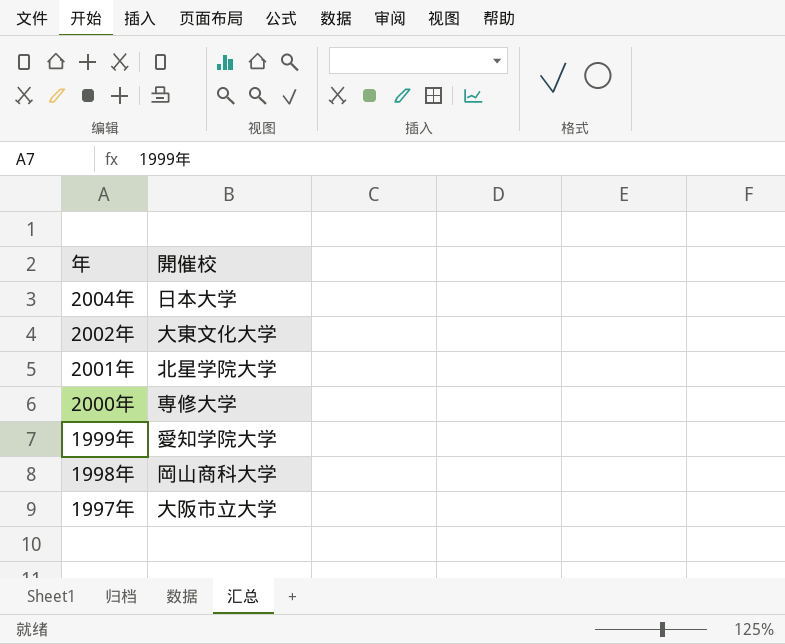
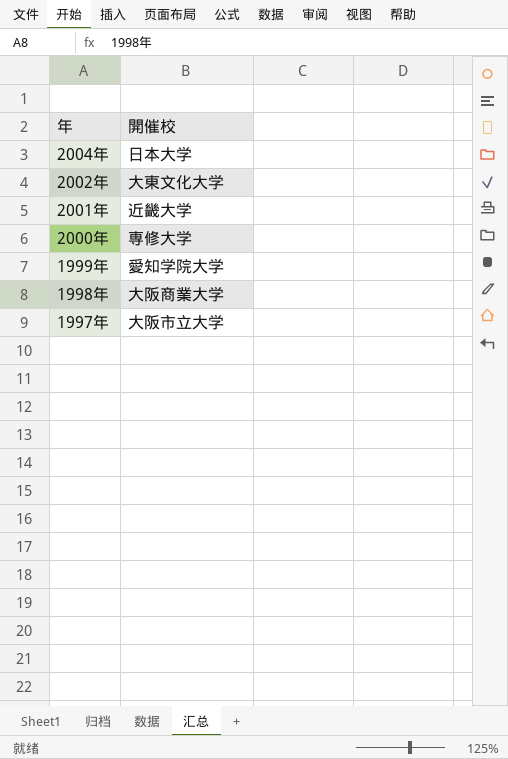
2001年 | 開催校: 北星学院大学 -> 近畿大学
1998年 | 開催校: 岡山商科大学 -> 大阪商業大学

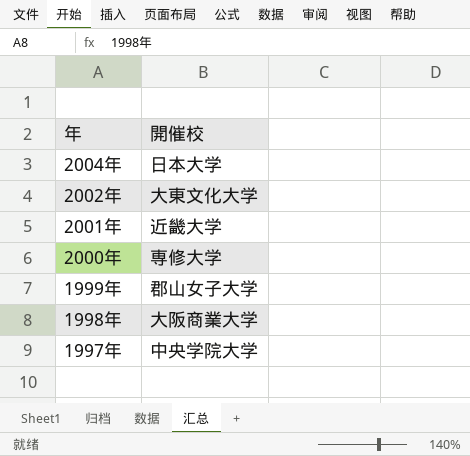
1999年 | 開催校: 愛知学院大学 -> 郡山女子大学
1997年 | 開催校: 大阪市立大学 -> 中央学院大学

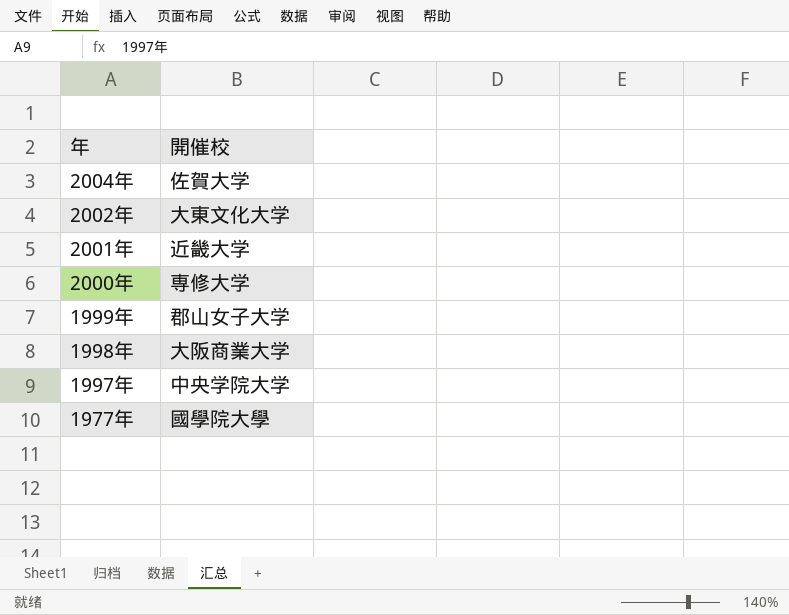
2004年 | 開催校: 日本大学 -> 佐賀大学
row 1977年: none -> 國學院大學

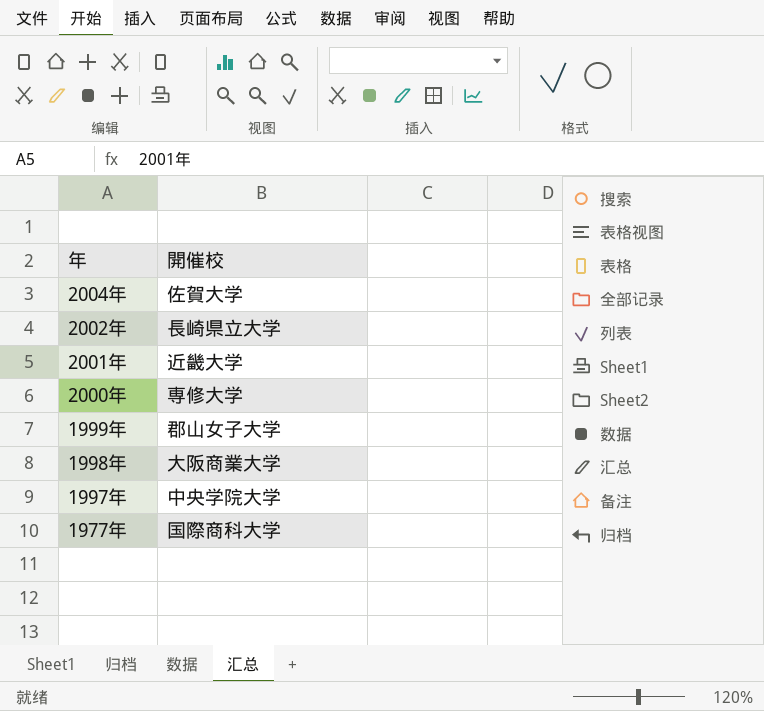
2002年 | 開催校: 大東文化大学 -> 長崎県立大学
1977年 | 開催校: 國學院大學 -> 国際商科大学

